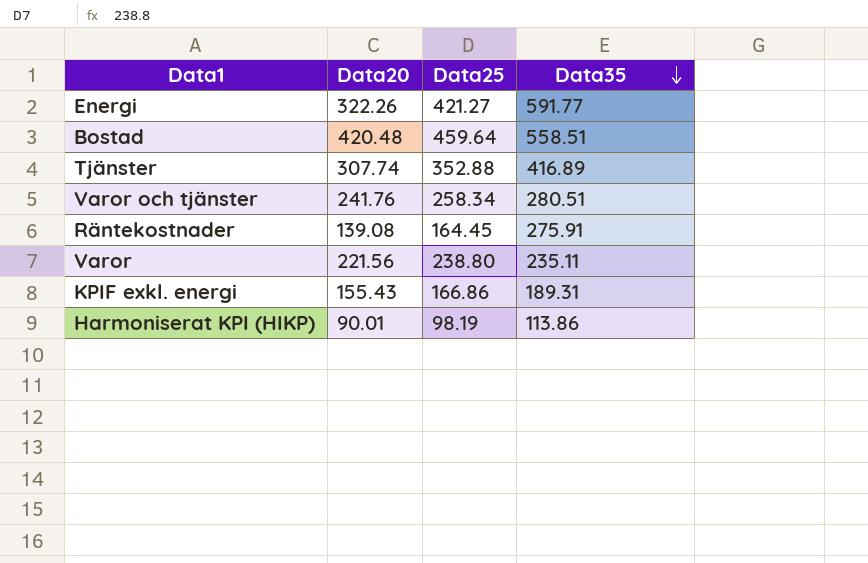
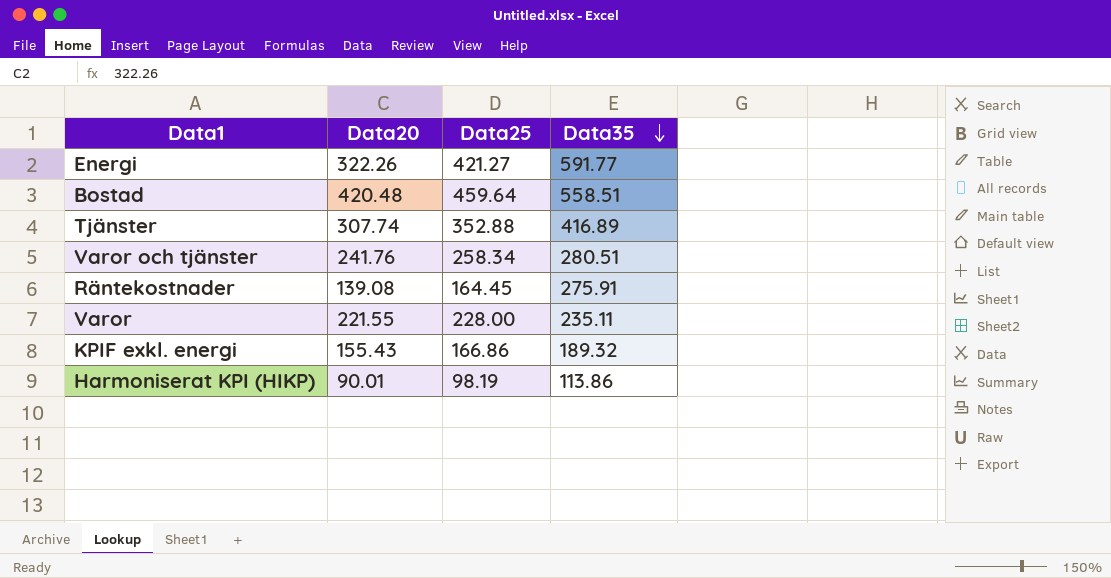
Varor | Data20: 221.56 -> 221.55
Varor | Data25: 238.80 -> 228.00
KPIF exkl. energi | Data35: 189.31 -> 189.32

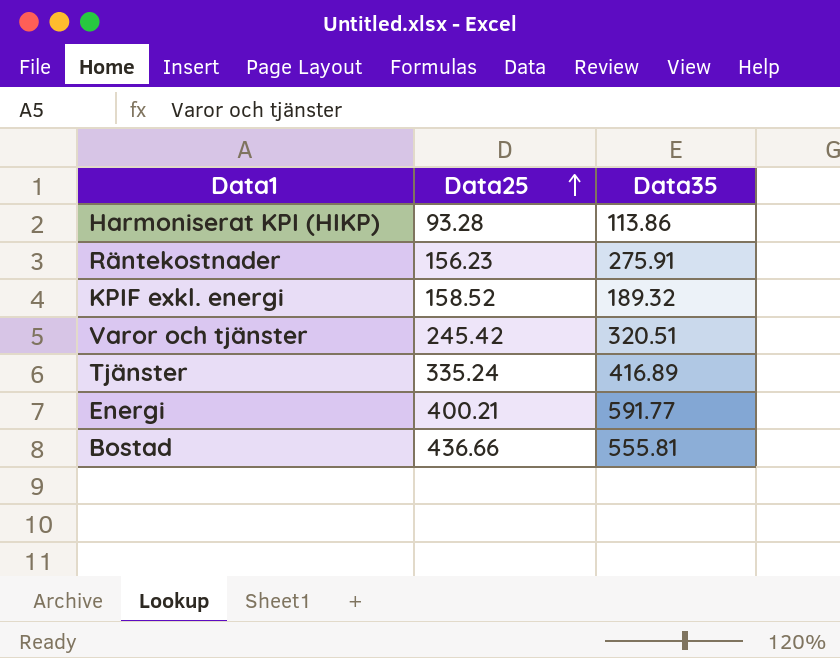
row order: Data35 descending -> Data25 ascending
column Data20 | position: 2 -> none
row Varor: 221.55 | 228.00 | 235.11 -> none
Harmoniserat KPI (HIKP) | Data25: 98.19 -> 93.28
Räntekostnader | Data25: 164.45 -> 156.23
KPIF exkl. energi | Data25: 166.86 -> 158.52
Varor och tjänster | Data25: 258.34 -> 245.42
Varor och tjänster | Data35: 280.51 -> 320.51
Tjänster | Data25: 352.88 -> 335.24
Energi | Data25: 421.27 -> 400.21
Bostad | Data25: 459.64 -> 436.66
Bostad | Data35: 558.51 -> 555.81

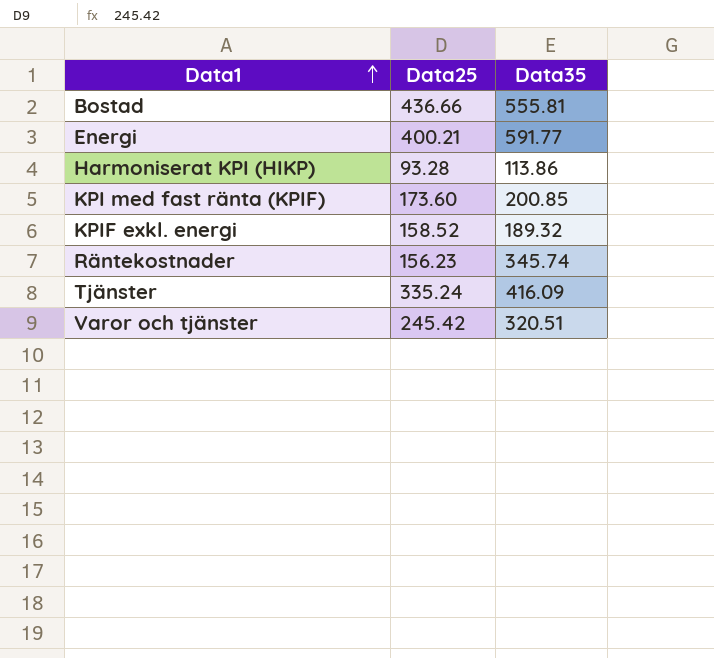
row order: Data25 ascending -> Data1 ascending
row KPI med fast ränta (KPIF): none -> 173.60 | 200.85
Räntekostnader | Data35: 275.91 -> 345.74
Tjänster | Data35: 416.89 -> 416.09

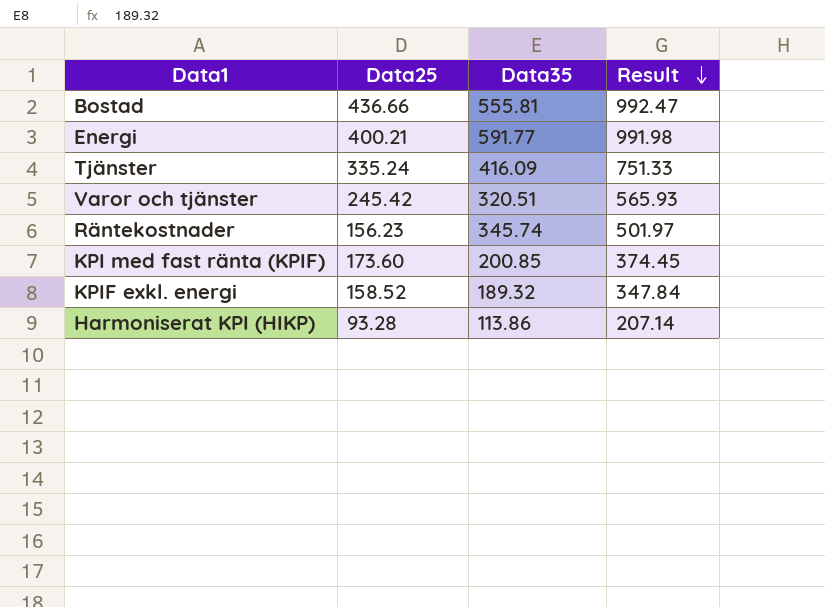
row order: Data1 ascending -> Result descending
column Result | formula: none -> [Data25] + [Data35]

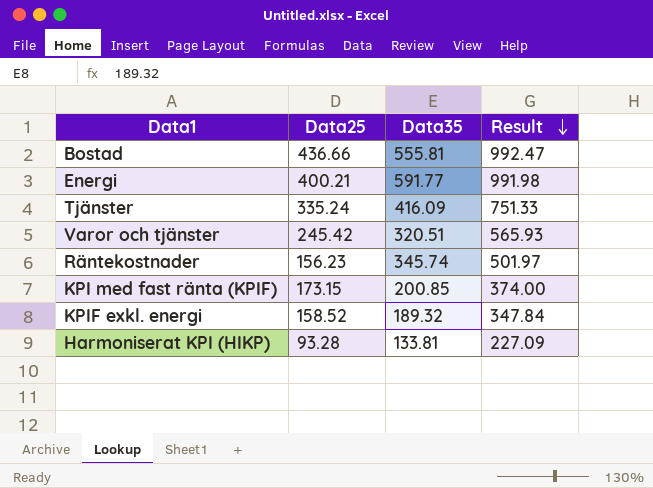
KPI med fast ränta (KPIF) | Data25: 173.60 -> 173.15
KPI med fast ränta (KPIF) | Result: 374.45 -> 374.00
Harmoniserat KPI (HIKP) | Data35: 113.86 -> 133.81
Harmoniserat KPI (HIKP) | Result: 207.14 -> 227.09

